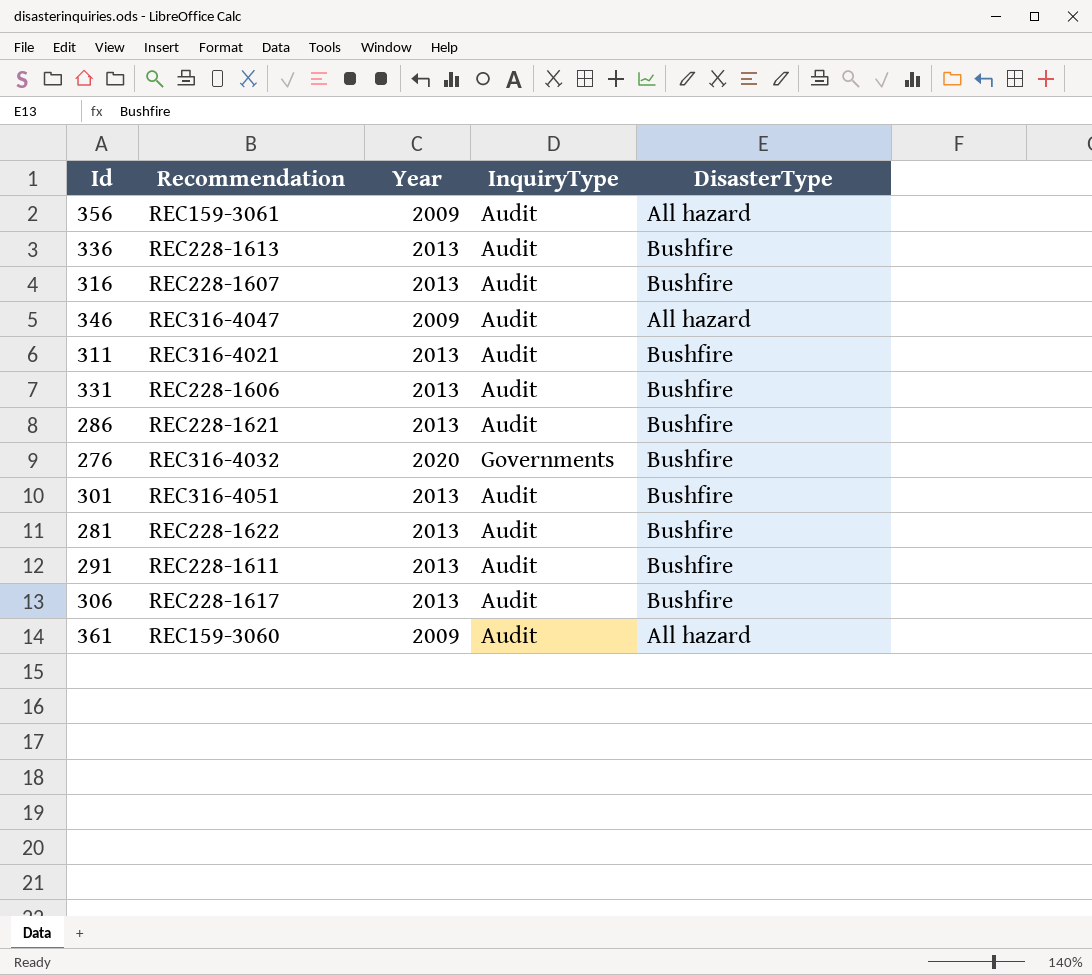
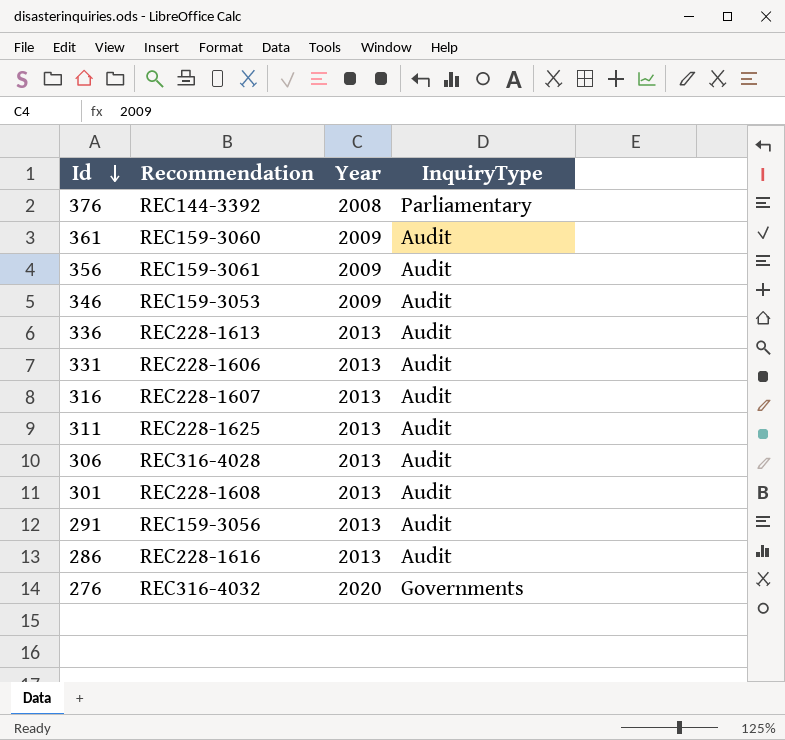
row order: none -> Id descending
column DisasterType | position: 5 -> none
row 281: REC228-1622 | 2013 | Audit | Bushfire -> none
row 376: none -> REC144-3392 | 2008 | Parliamentary
346 | Recommendation: REC316-4047 -> REC159-3053
311 | Recommendation: REC316-4021 -> REC228-1625
306 | Recommendation: REC228-1617 -> REC316-4028
301 | Recommendation: REC316-4051 -> REC228-1608
291 | Recommendation: REC228-1611 -> REC159-3056
286 | Recommendation: REC228-1621 -> REC228-1616

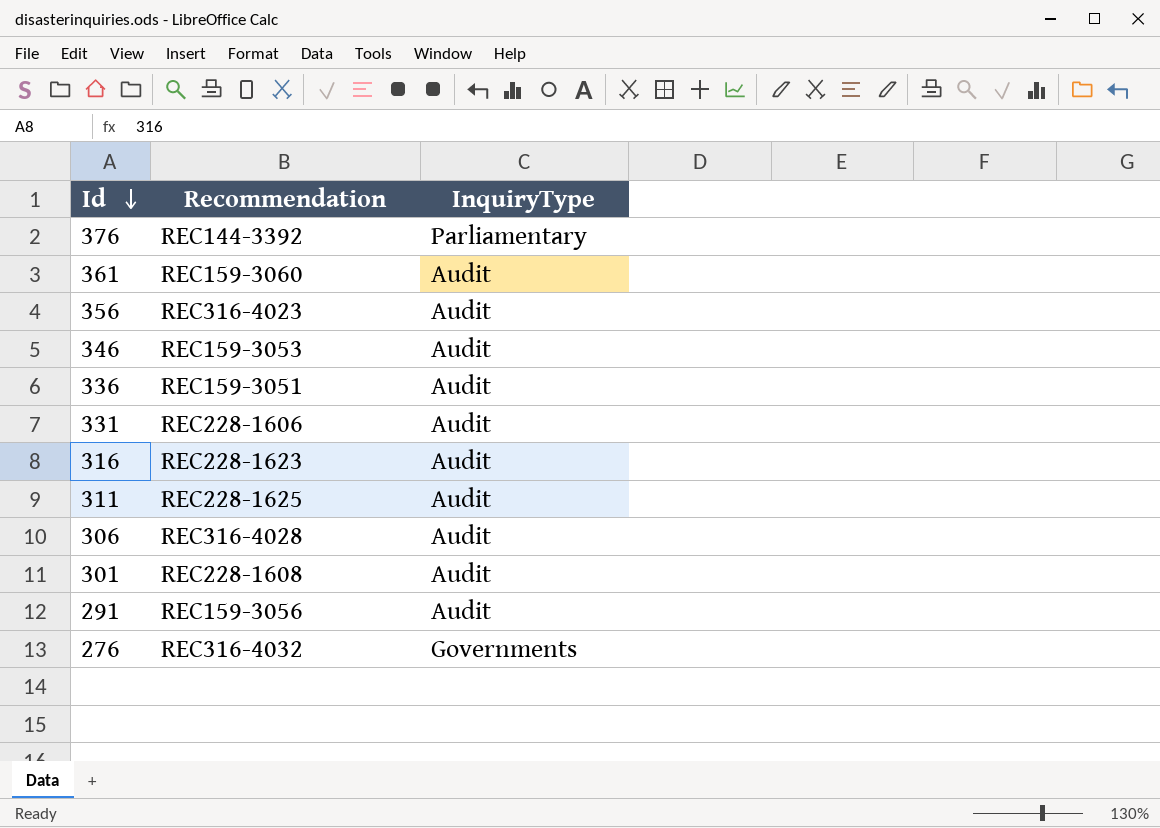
column Year | position: 3 -> none
row 286: REC228-1616 | 2013 | Audit -> none
356 | Recommendation: REC159-3061 -> REC316-4023
336 | Recommendation: REC228-1613 -> REC159-3051
316 | Recommendation: REC228-1607 -> REC228-1623

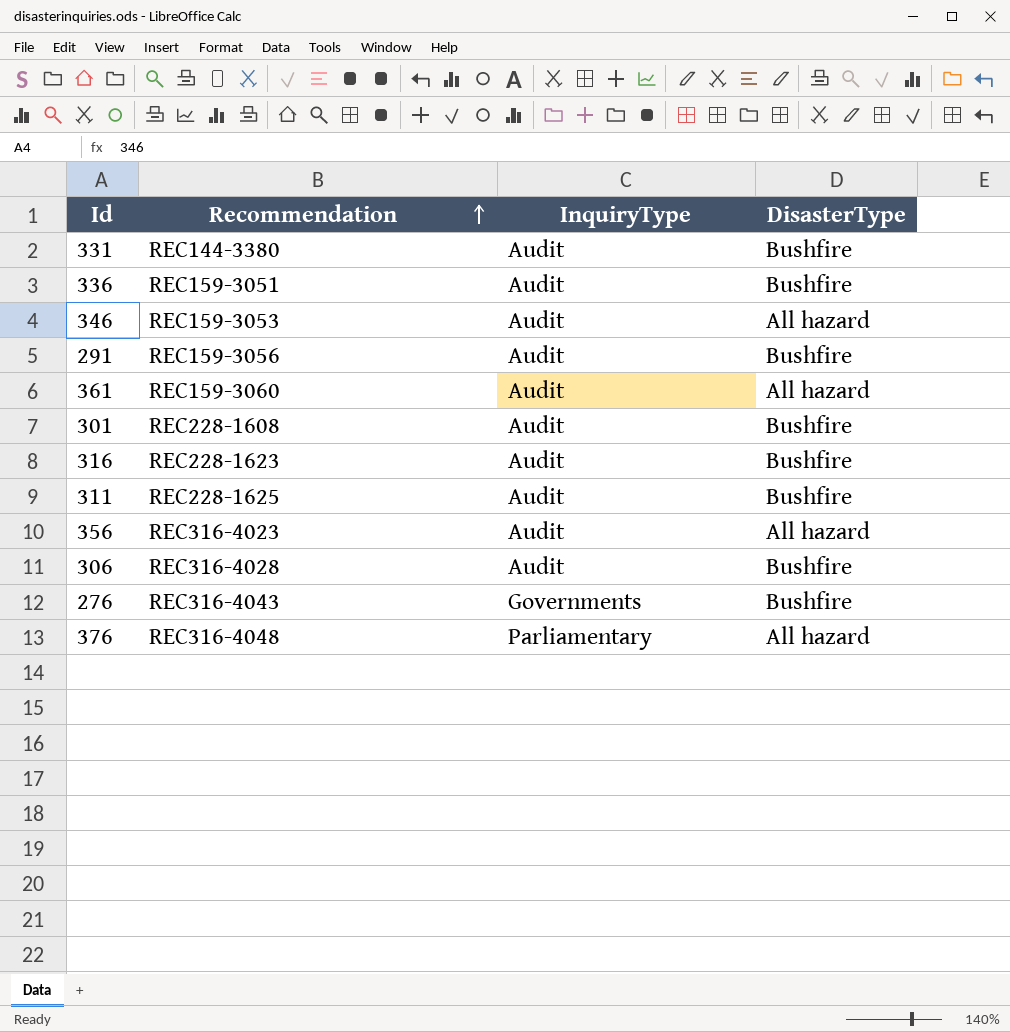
row order: Id descending -> Recommendation ascending
column DisasterType | position: none -> 4
331 | Recommendation: REC228-1606 -> REC144-3380
276 | Recommendation: REC316-4032 -> REC316-4043
376 | Recommendation: REC144-3392 -> REC316-4048

